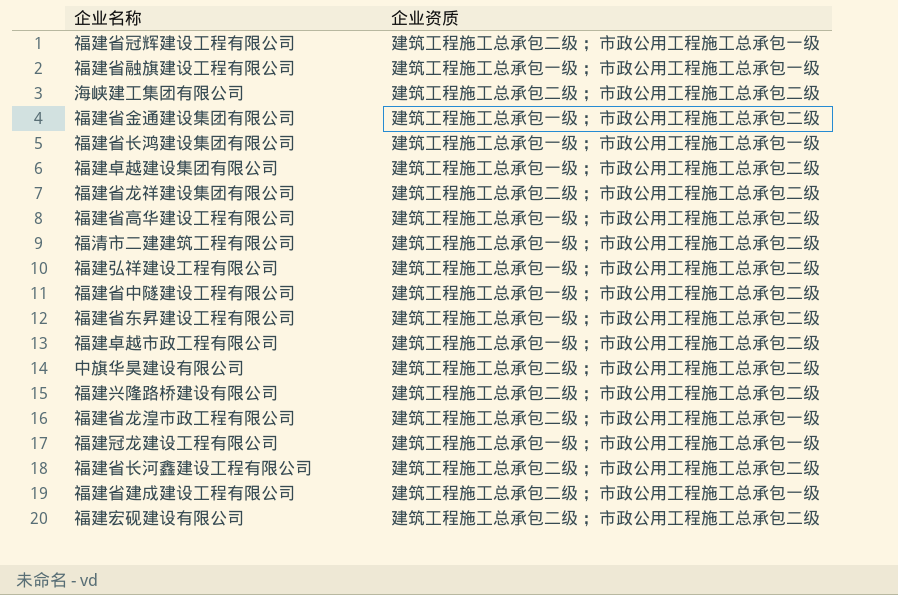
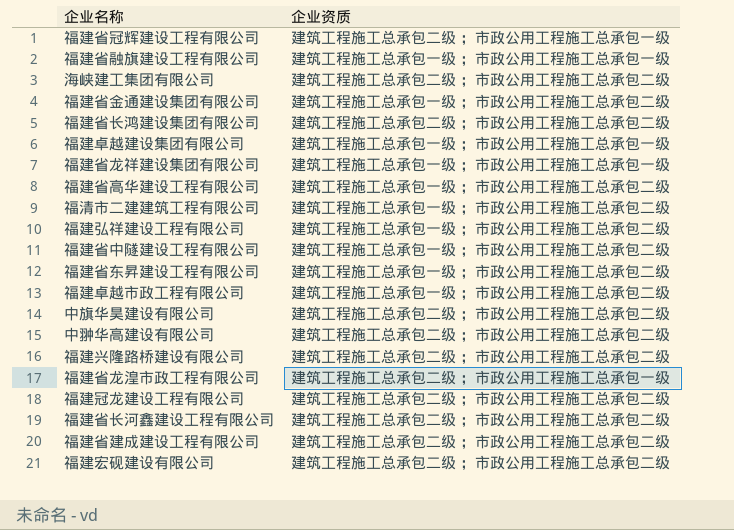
福建省长鸿建设集团有限公司 | 企业资质: 建筑工程施工总承包一级 ；市政公用工程施工总承包一级 -> 建筑工程施工总承包二级 ；市政公用工程施工总承包二级
福建卓越建设集团有限公司 | 企业资质: 建筑工程施工总承包一级 ；市政公用工程施工总承包二级 -> 建筑工程施工总承包一级 ；市政公用工程施工总承包一级
福建省龙祥建设集团有限公司 | 企业资质: 建筑工程施工总承包二级 ；市政公用工程施工总承包二级 -> 建筑工程施工总承包一级 ；市政公用工程施工总承包一级
row 中翀华高建设有限公司: none -> 建筑工程施工总承包二级 ；市政公用工程施工总承包二级
福建冠龙建设工程有限公司 | 企业资质: 建筑工程施工总承包一级 ；市政公用工程施工总承包一级 -> 建筑工程施工总承包二级 ；市政公用工程施工总承包二级
福建省建成建设工程有限公司 | 企业资质: 建筑工程施工总承包二级 ；市政公用工程施工总承包一级 -> 建筑工程施工总承包二级 ；市政公用工程施工总承包二级

